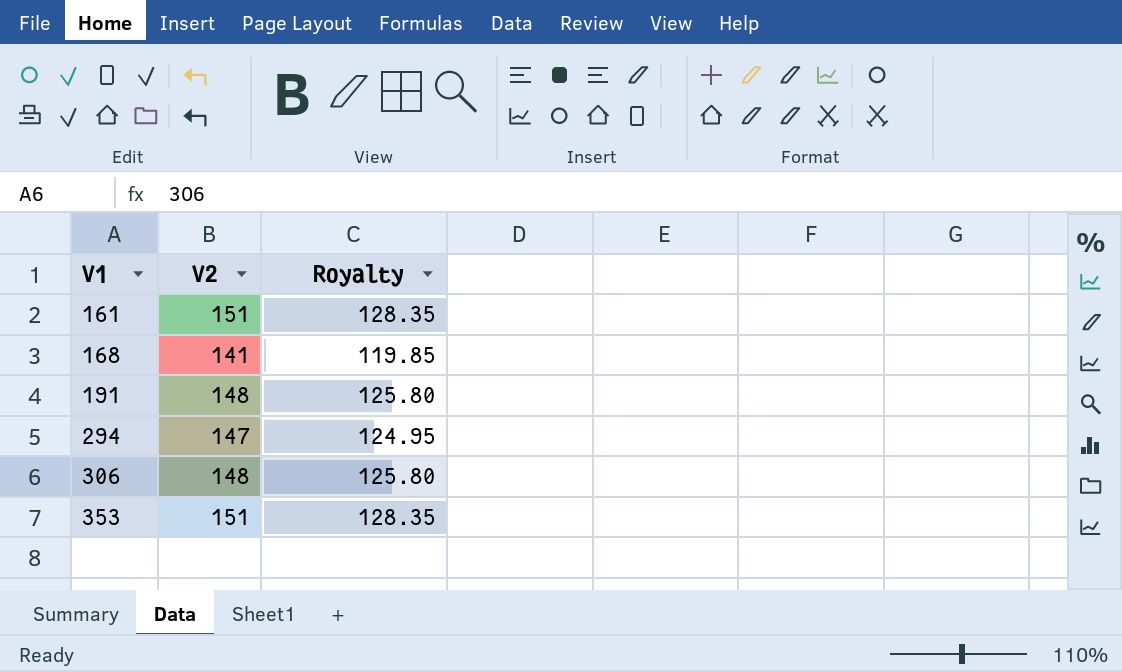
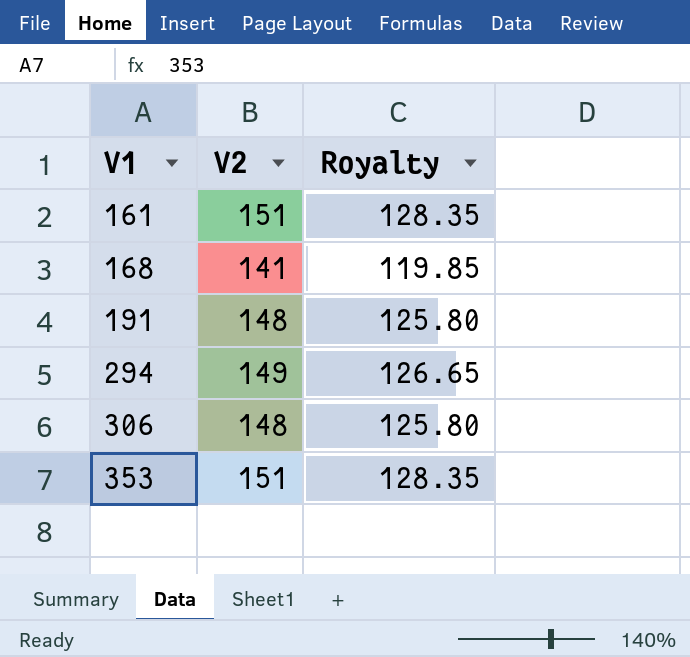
294 | V2: 147 -> 149
294 | Royalty: 124.95 -> 126.65

